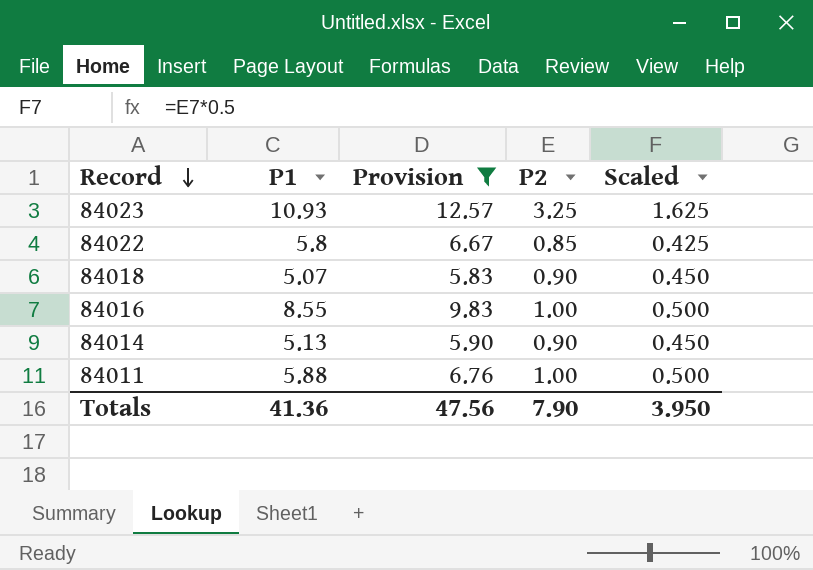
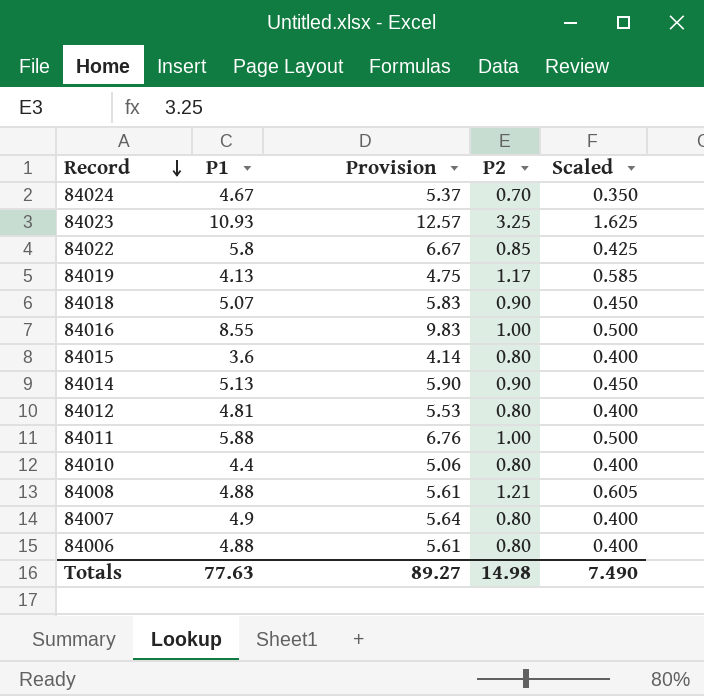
filter: Provision >= 5.83 -> none
Totals | P1: 41.36 -> 77.63
Totals | Provision: 47.56 -> 89.27
Totals | P2: 7.90 -> 14.98
Totals | Scaled: 3.950 -> 7.490

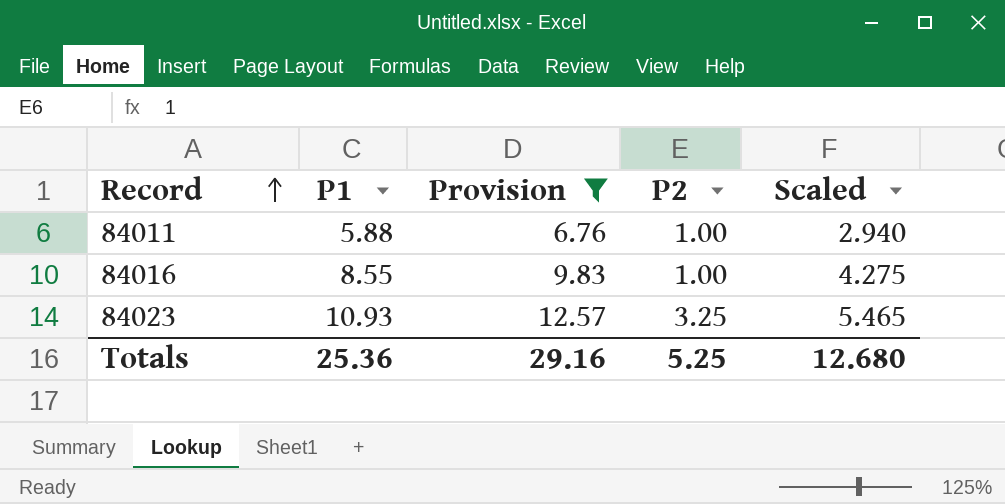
filter: none -> Provision >= 6.76
row order: Record descending -> Record ascending
column Scaled | formula: [P2] * 0.5 -> [P1] * 0.5
Totals | P1: 77.63 -> 25.36
Totals | Provision: 89.27 -> 29.16
Totals | P2: 14.98 -> 5.25
Totals | Scaled: 7.490 -> 12.680

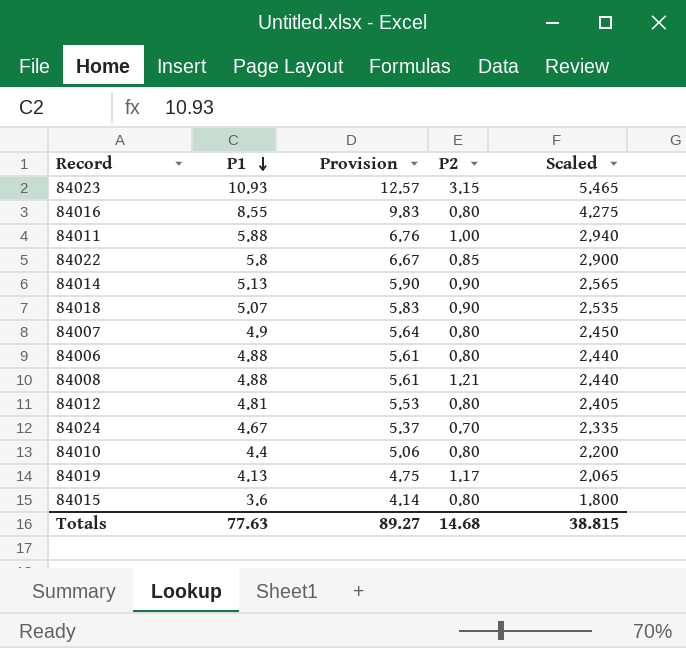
filter: Provision >= 6.76 -> none
row order: Record ascending -> P1 descending
84023 | P2: 3.25 -> 3.15
84016 | P2: 1.00 -> 0.80
Totals | P1: 25.36 -> 77.63
Totals | Provision: 29.16 -> 89.27
Totals | P2: 5.25 -> 14.68
Totals | Scaled: 12.680 -> 38.815

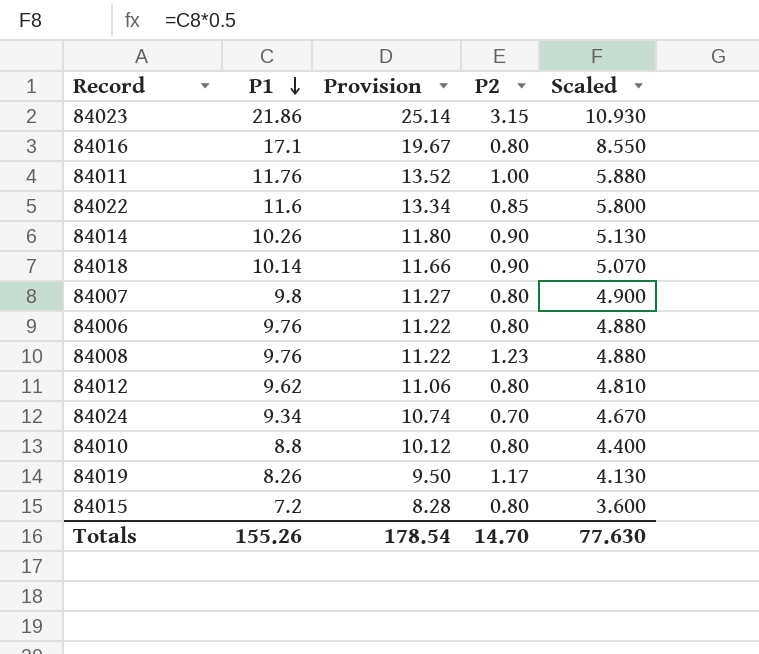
84023 | P1: 10.93 -> 21.86
84023 | Provision: 12.57 -> 25.14
84023 | Scaled: 5.465 -> 10.930
84016 | P1: 8.55 -> 17.1
84016 | Provision: 9.83 -> 19.67
84016 | Scaled: 4.275 -> 8.550
84011 | P1: 5.88 -> 11.76
84011 | Provision: 6.76 -> 13.52
84011 | Scaled: 2.940 -> 5.880
84022 | P1: 5.8 -> 11.6
84022 | Provision: 6.67 -> 13.34
84022 | Scaled: 2.900 -> 5.800
84014 | P1: 5.13 -> 10.26
84014 | Provision: 5.90 -> 11.80
84014 | Scaled: 2.565 -> 5.130
84018 | P1: 5.07 -> 10.14
84018 | Provision: 5.83 -> 11.66
84018 | Scaled: 2.535 -> 5.070
84007 | P1: 4.9 -> 9.8
84007 | Provision: 5.64 -> 11.27
84007 | Scaled: 2.450 -> 4.900
84006 | P1: 4.88 -> 9.76
84006 | Provision: 5.61 -> 11.22
84006 | Scaled: 2.440 -> 4.880
84008 | P1: 4.88 -> 9.76
84008 | Provision: 5.61 -> 11.22
84008 | P2: 1.21 -> 1.23
84008 | Scaled: 2.440 -> 4.880
84012 | P1: 4.81 -> 9.62
84012 | Provision: 5.53 -> 11.06
84012 | Scaled: 2.405 -> 4.810
84024 | P1: 4.67 -> 9.34
84024 | Provision: 5.37 -> 10.74
84024 | Scaled: 2.335 -> 4.670
84010 | P1: 4.4 -> 8.8
84010 | Provision: 5.06 -> 10.12
84010 | Scaled: 2.200 -> 4.400
84019 | P1: 4.13 -> 8.26
84019 | Provision: 4.75 -> 9.50
84019 | Scaled: 2.065 -> 4.130
84015 | P1: 3.6 -> 7.2
84015 | Provision: 4.14 -> 8.28
84015 | Scaled: 1.800 -> 3.600
Totals | P1: 77.63 -> 155.26
Totals | Provision: 89.27 -> 178.54
Totals | P2: 14.68 -> 14.70
Totals | Scaled: 38.815 -> 77.630

